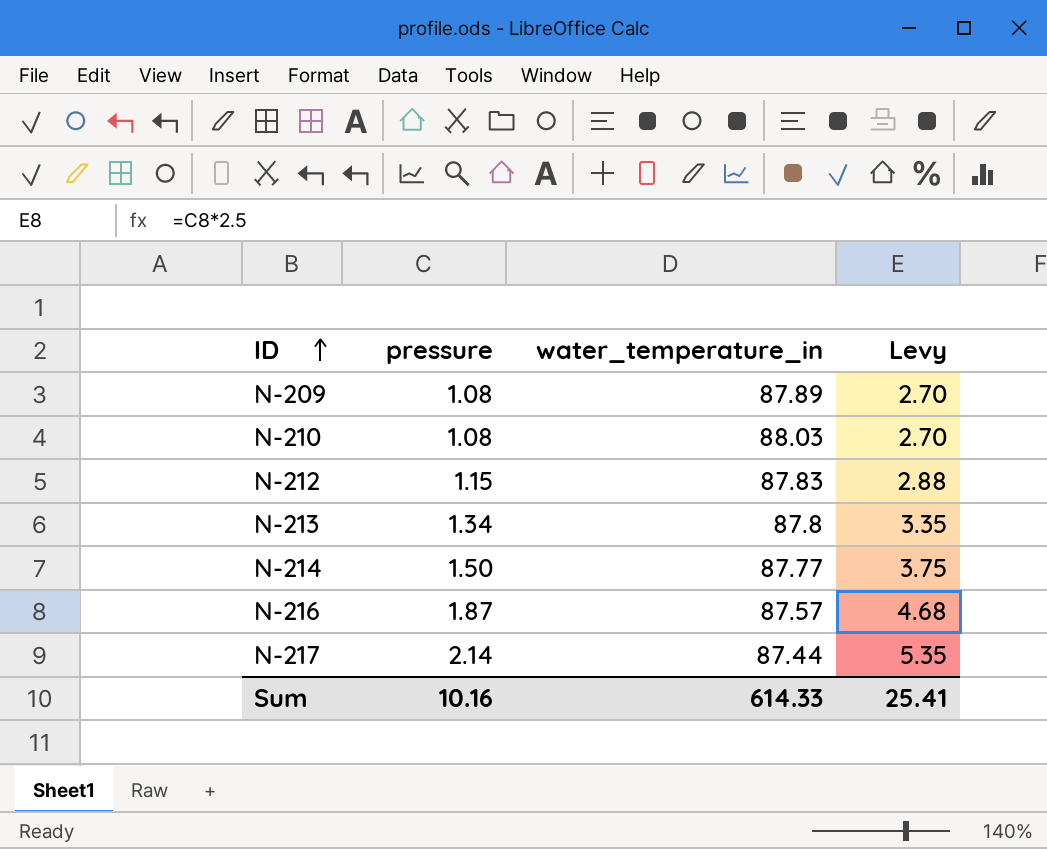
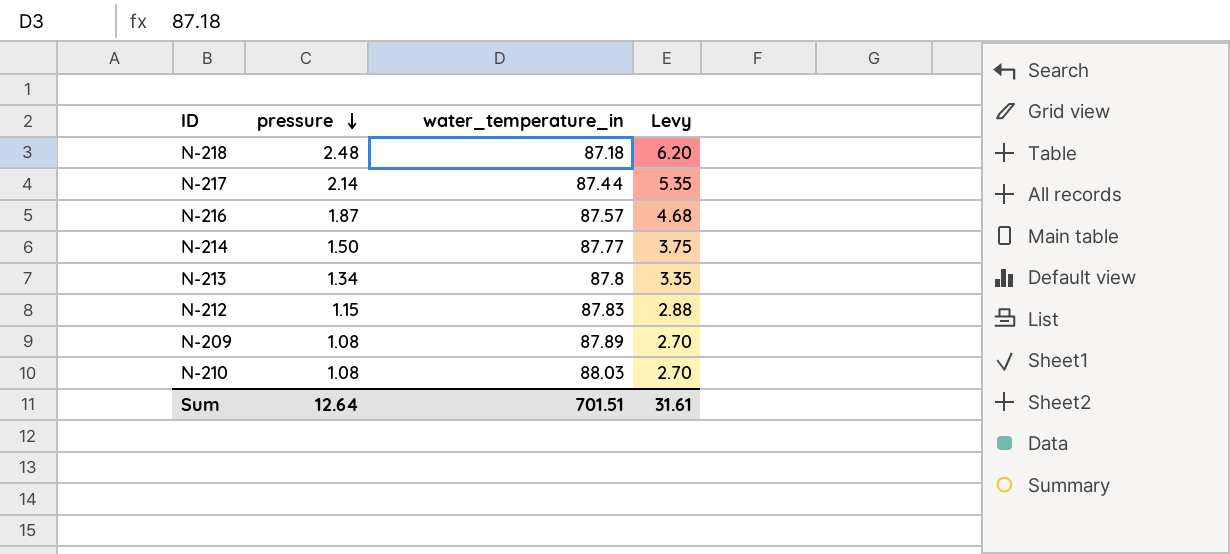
row order: ID ascending -> pressure descending
row N-218: none -> 2.48 | 87.18 | 6.20
Sum | pressure: 10.16 -> 12.64
Sum | water_temperature_in: 614.33 -> 701.51
Sum | Levy: 25.41 -> 31.61

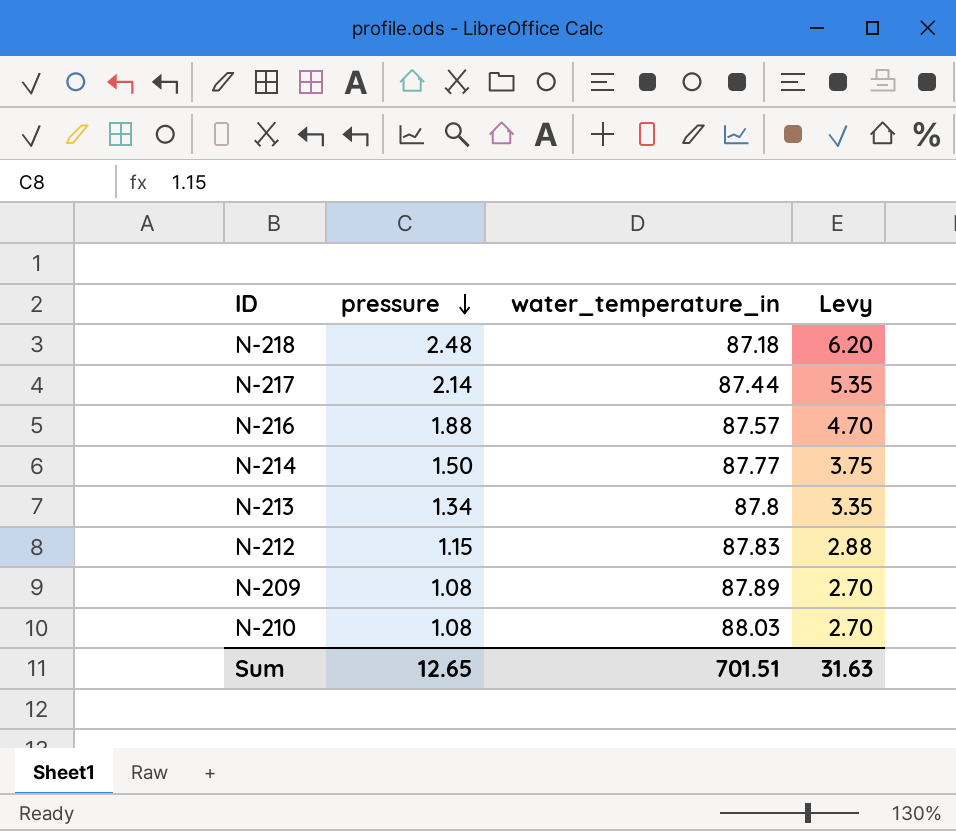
N-216 | pressure: 1.87 -> 1.88
N-216 | Levy: 4.68 -> 4.70
Sum | pressure: 12.64 -> 12.65
Sum | Levy: 31.61 -> 31.63

